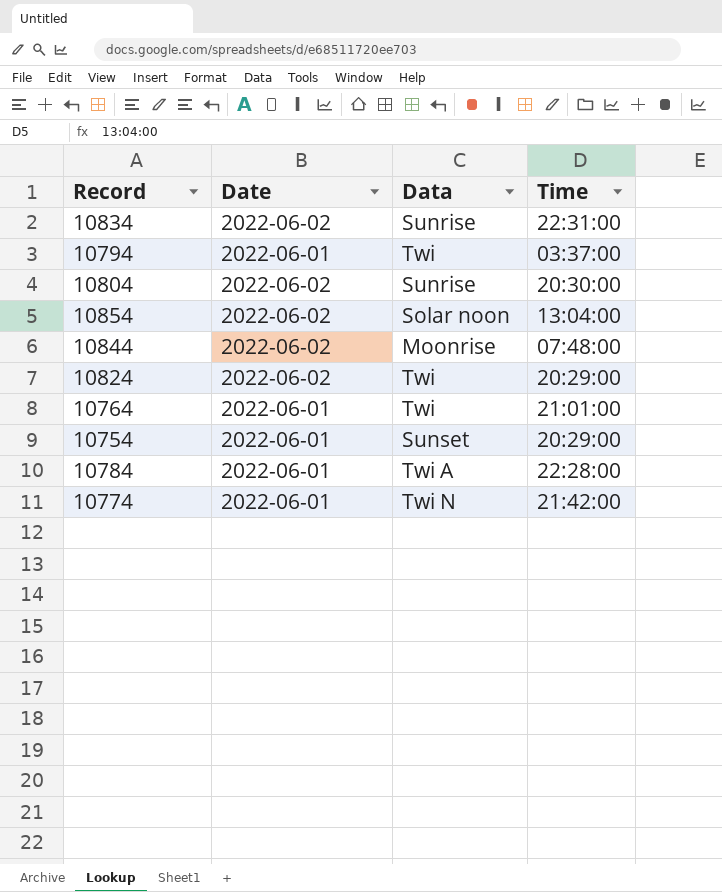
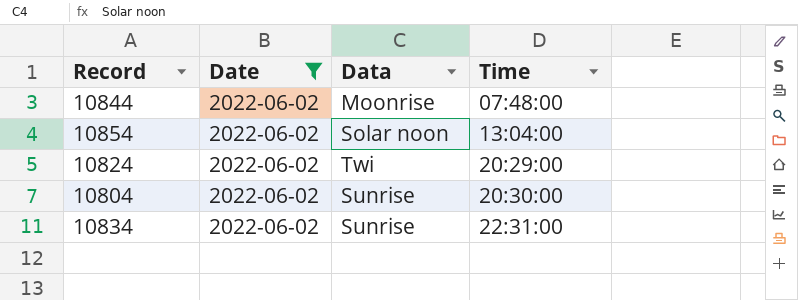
filter: none -> Date = 2022-06-02
row order: none -> Time ascending

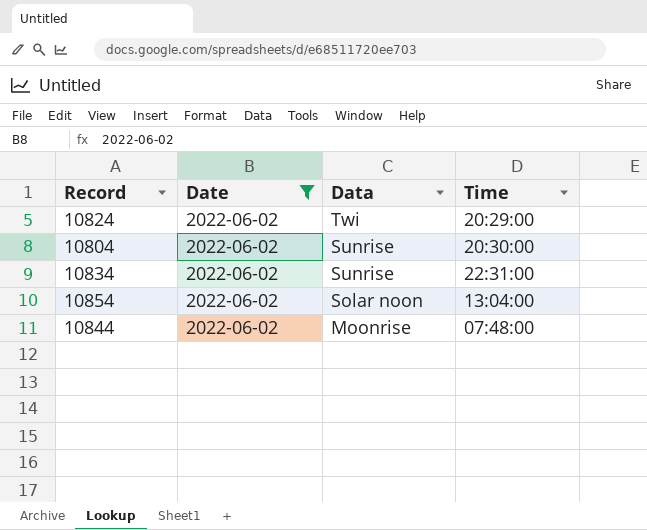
row order: Time ascending -> Data descending

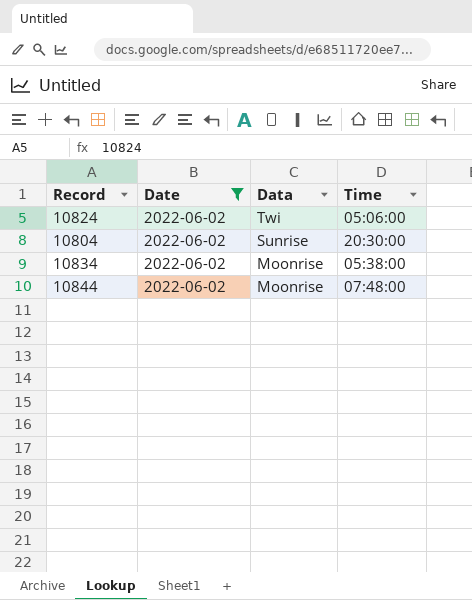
row 10854: 2022-06-02 | Solar noon | 13:04:00 -> none
10824 | Time: 20:29:00 -> 05:06:00
10834 | Data: Sunrise -> Moonrise
10834 | Time: 22:31:00 -> 05:38:00

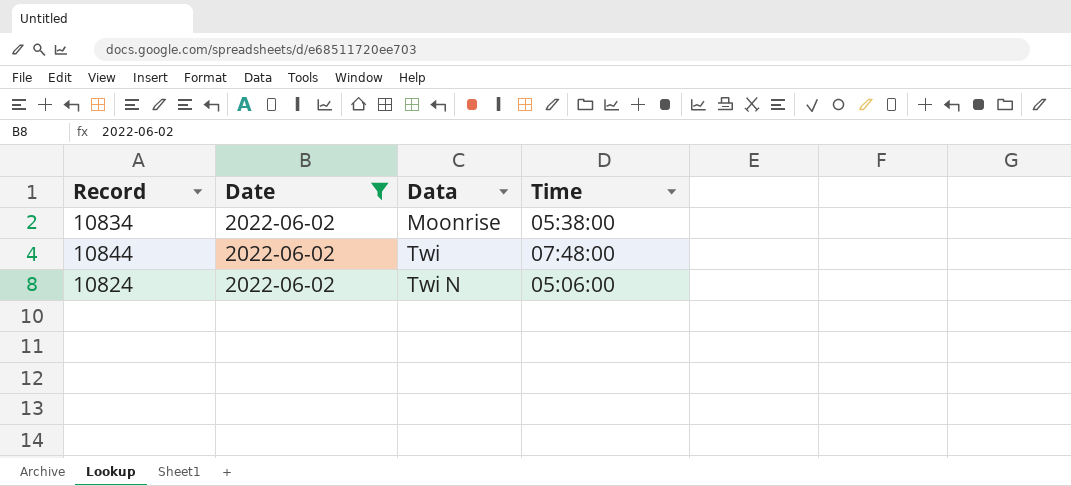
row order: Data descending -> Data ascending
row 10804: 2022-06-02 | Sunrise | 20:30:00 -> none
10844 | Data: Moonrise -> Twi
10824 | Data: Twi -> Twi N

